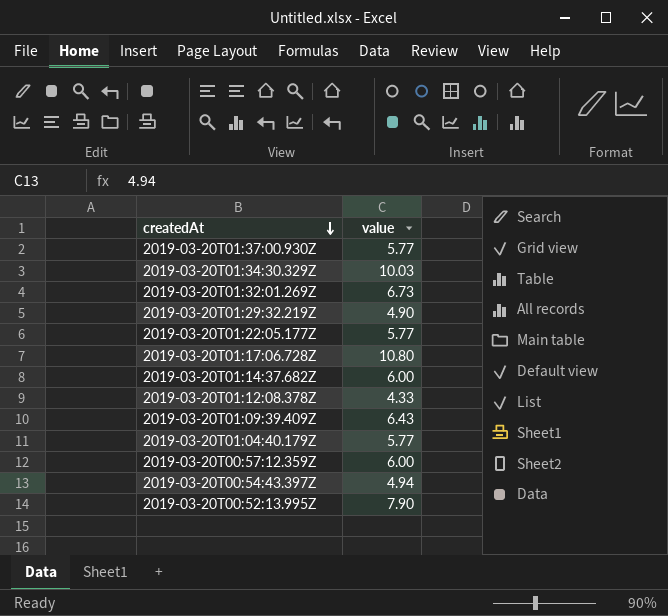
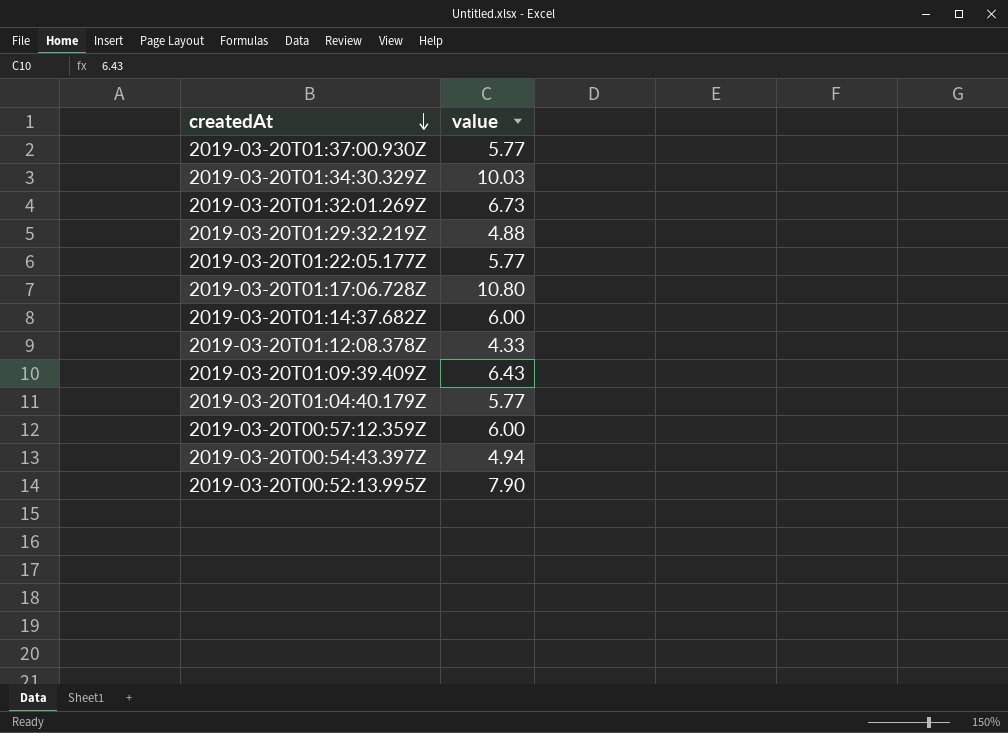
2019-03-20T01:29:32.219Z | value: 4.90 -> 4.88

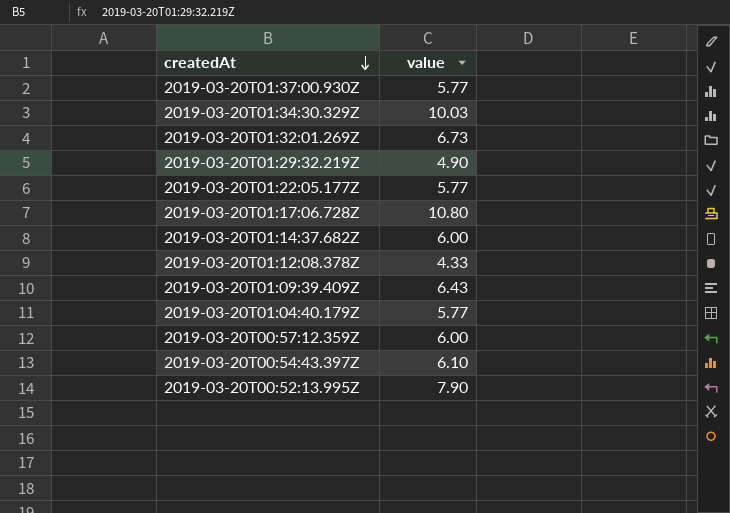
2019-03-20T01:29:32.219Z | value: 4.88 -> 4.90
2019-03-20T00:54:43.397Z | value: 4.94 -> 6.10

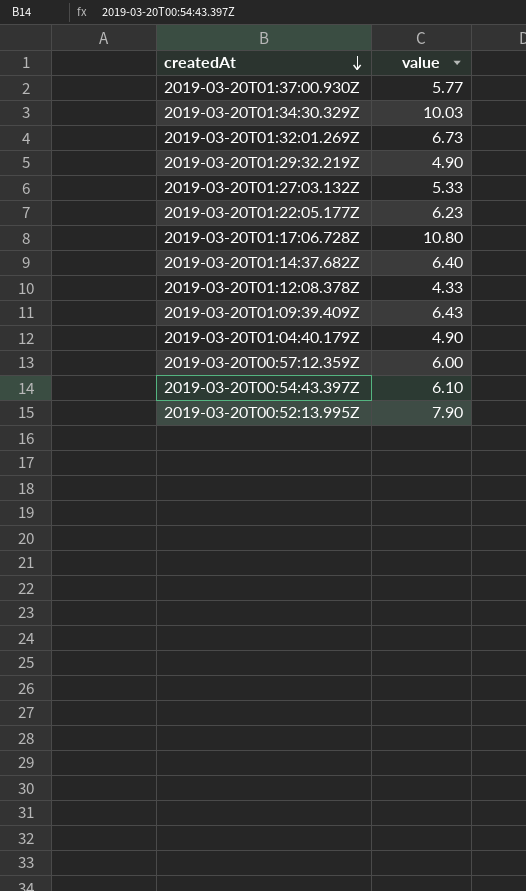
row 2019-03-20T01:27:03.132Z: none -> 5.33
2019-03-20T01:22:05.177Z | value: 5.77 -> 6.23
2019-03-20T01:14:37.682Z | value: 6.00 -> 6.40
2019-03-20T01:04:40.179Z | value: 5.77 -> 4.90

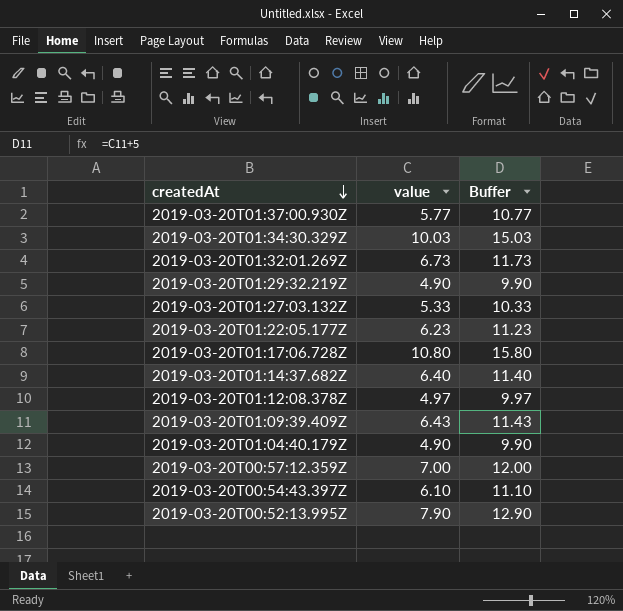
column Buffer | formula: none -> [value] + 5
2019-03-20T01:12:08.378Z | value: 4.33 -> 4.97
2019-03-20T00:57:12.359Z | value: 6.00 -> 7.00

